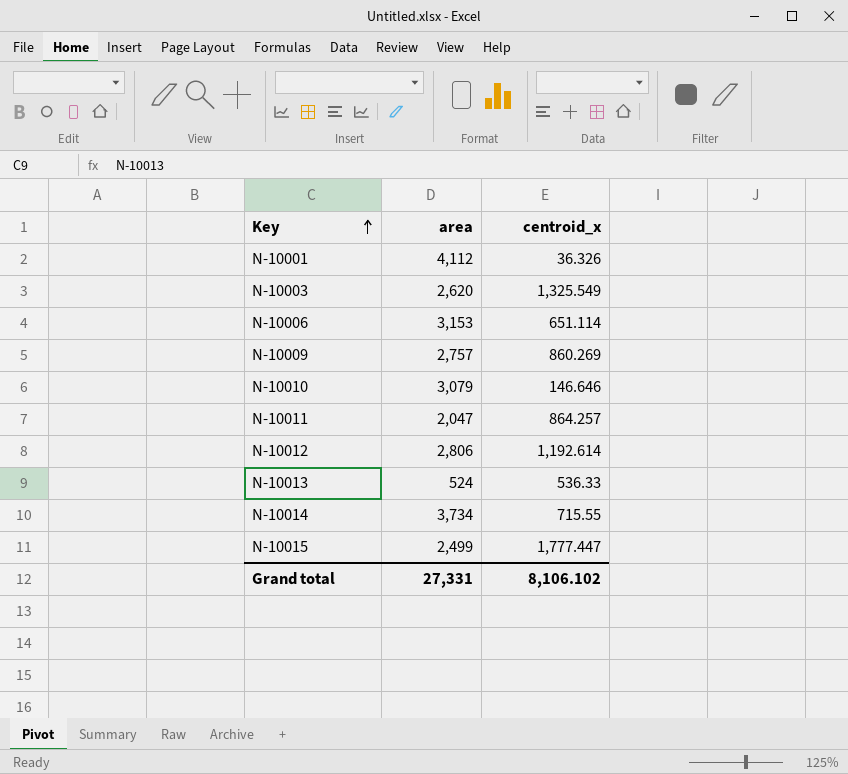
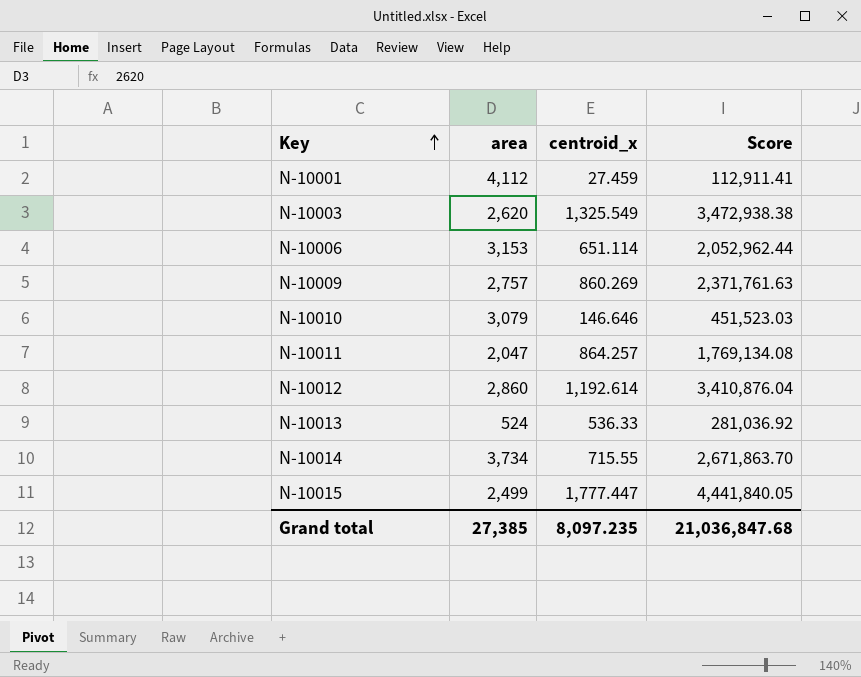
column Score | formula: none -> [area] * [centroid_x]
N-10001 | centroid_x: 36.326 -> 27.459
N-10012 | area: 2,806 -> 2,860
Grand total | area: 27,331 -> 27,385
Grand total | centroid_x: 8,106.102 -> 8,097.235

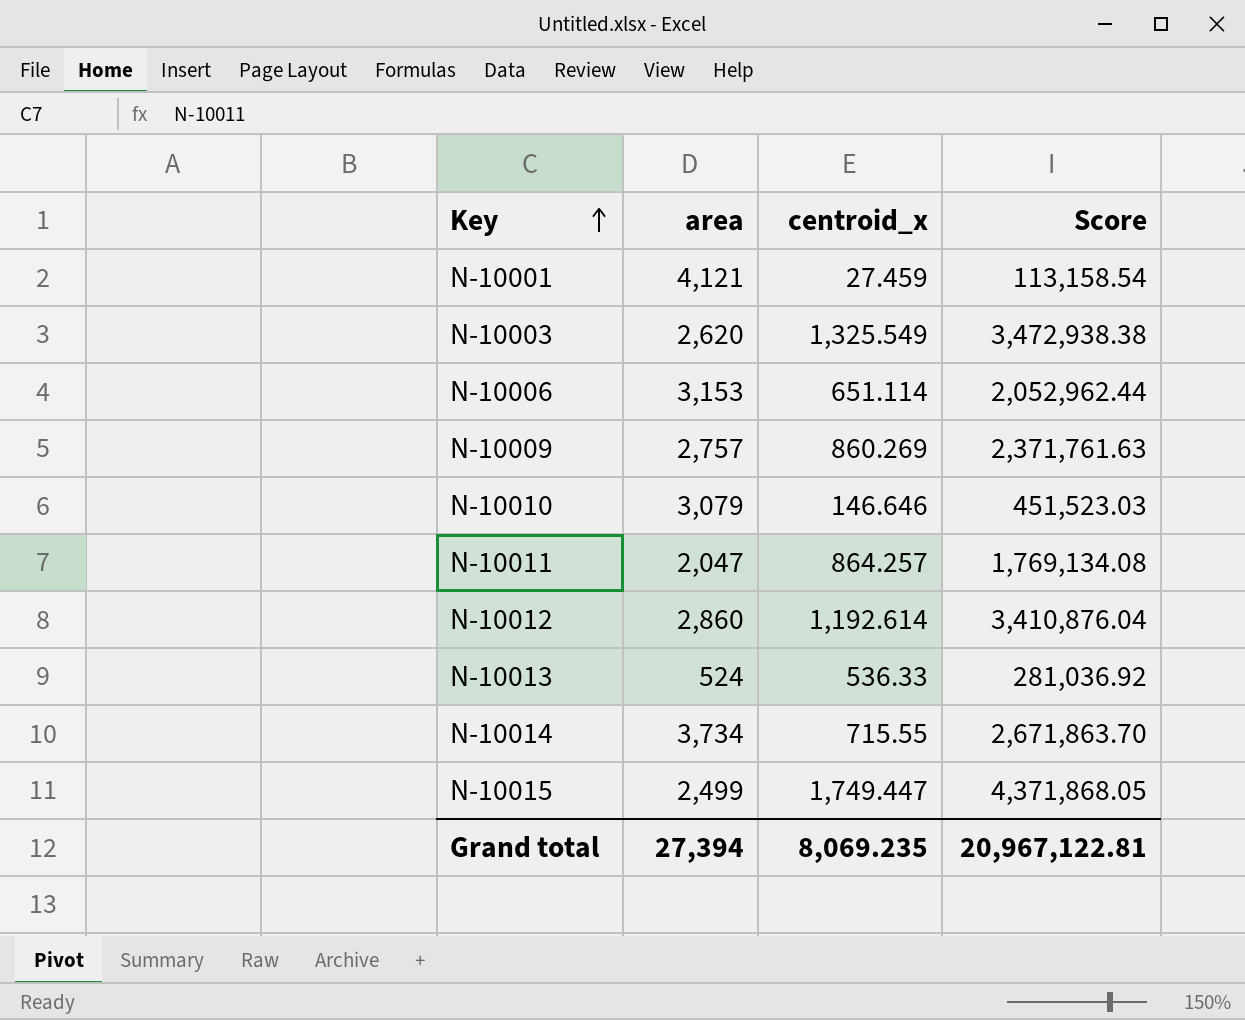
N-10001 | area: 4,112 -> 4,121
N-10001 | Score: 112,911.41 -> 113,158.54
N-10015 | centroid_x: 1,777.447 -> 1,749.447
N-10015 | Score: 4,441,840.05 -> 4,371,868.05
Grand total | area: 27,385 -> 27,394
Grand total | centroid_x: 8,097.235 -> 8,069.235
Grand total | Score: 21,036,847.68 -> 20,967,122.81

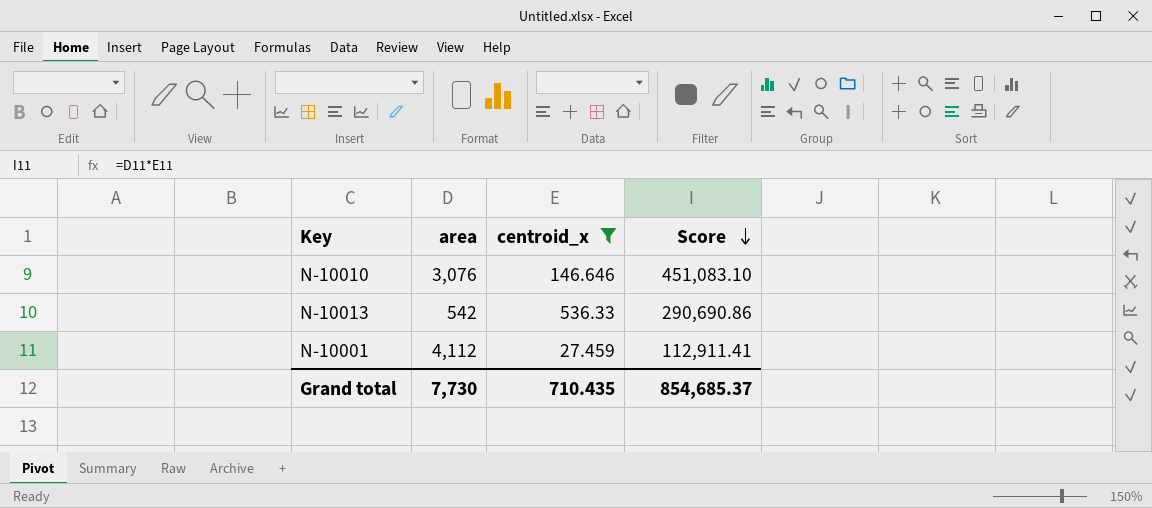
filter: none -> centroid_x <= 536.33
row order: Key ascending -> Score descending
N-10010 | area: 3,079 -> 3,076
N-10010 | Score: 451,523.03 -> 451,083.10
N-10013 | area: 524 -> 542
N-10013 | Score: 281,036.92 -> 290,690.86
N-10001 | area: 4,121 -> 4,112
N-10001 | Score: 113,158.54 -> 112,911.41
Grand total | area: 27,394 -> 7,730
Grand total | centroid_x: 8,069.235 -> 710.435
Grand total | Score: 20,967,122.81 -> 854,685.37

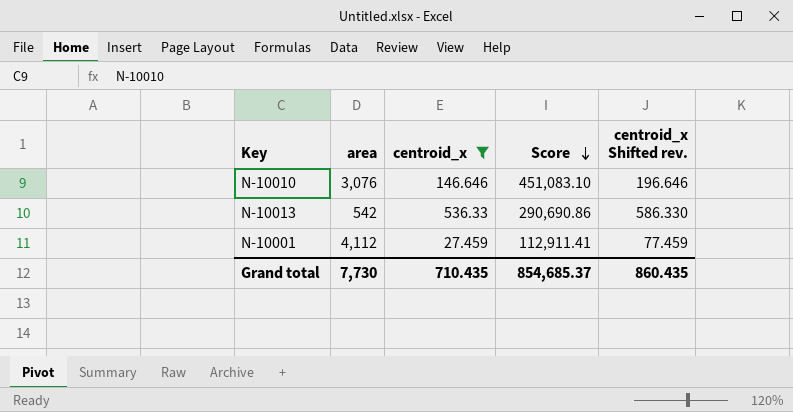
column centroid_x Shifted rev. | formula: none -> [centroid_x] + 50

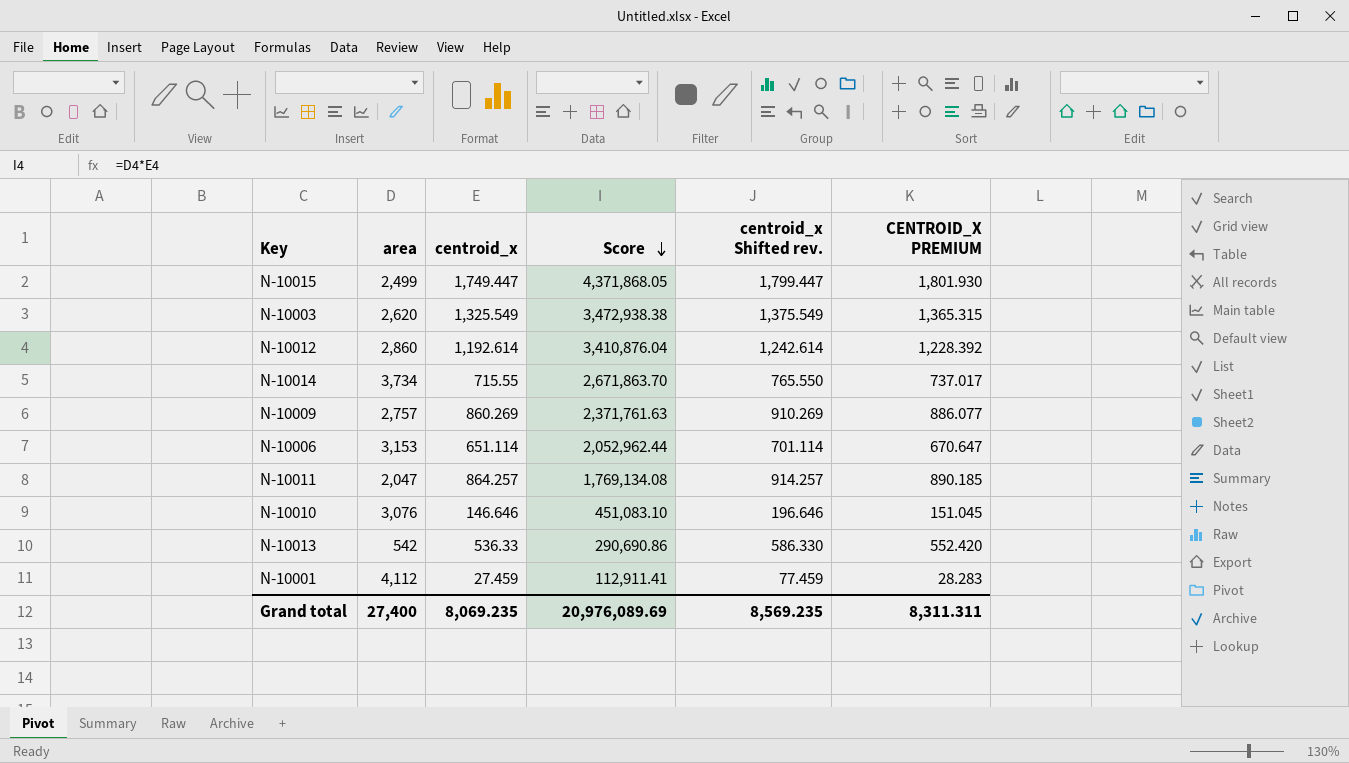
filter: centroid_x <= 536.33 -> none
column CENTROID_X PREMIUM | formula: none -> [centroid_x] * 1.03
Grand total | area: 7,730 -> 27,400
Grand total | centroid_x: 710.435 -> 8,069.235
Grand total | Score: 854,685.37 -> 20,976,089.69
Grand total | centroid_x Shifted rev.: 860.435 -> 8,569.235

